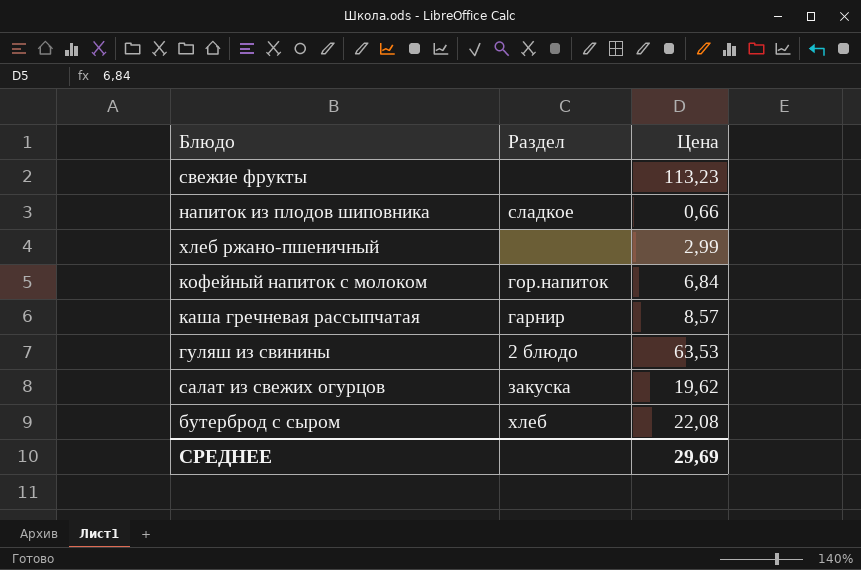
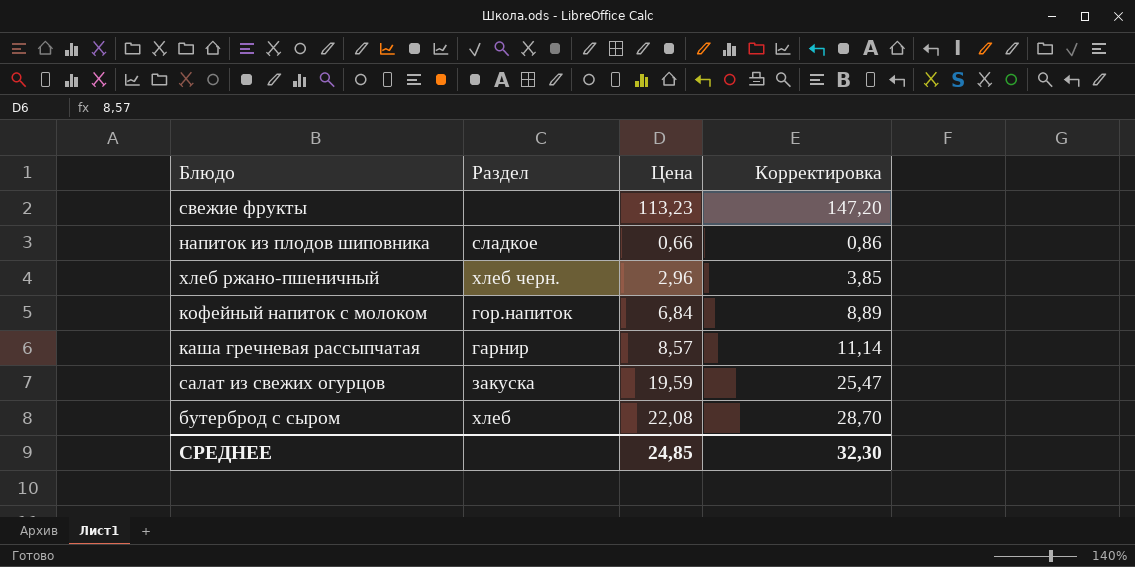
column Корректировка | formula: none -> [Цена] * 1,3
row гуляш из свинины: 2 блюдо | 63,53 -> none
хлеб ржано-пшеничный | Раздел: none -> хлеб черн.
хлеб ржано-пшеничный | Цена: 2,99 -> 2,96
салат из свежих огурцов | Цена: 19,62 -> 19,59
СРЕДНЕЕ | Цена: 29,69 -> 24,85

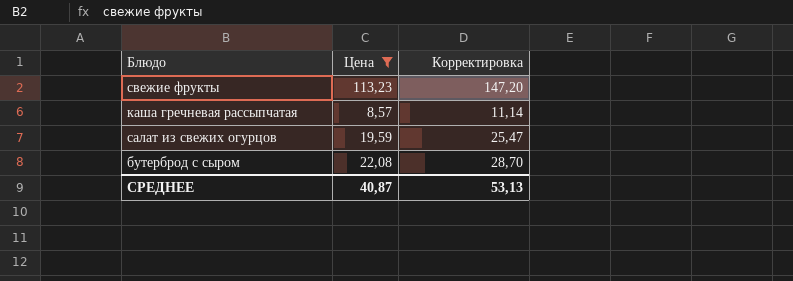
filter: none -> Цена >= 8,57
column Раздел | position: 2 -> none
СРЕДНЕЕ | Цена: 24,85 -> 40,87
СРЕДНЕЕ | Корректировка: 32,30 -> 53,13

